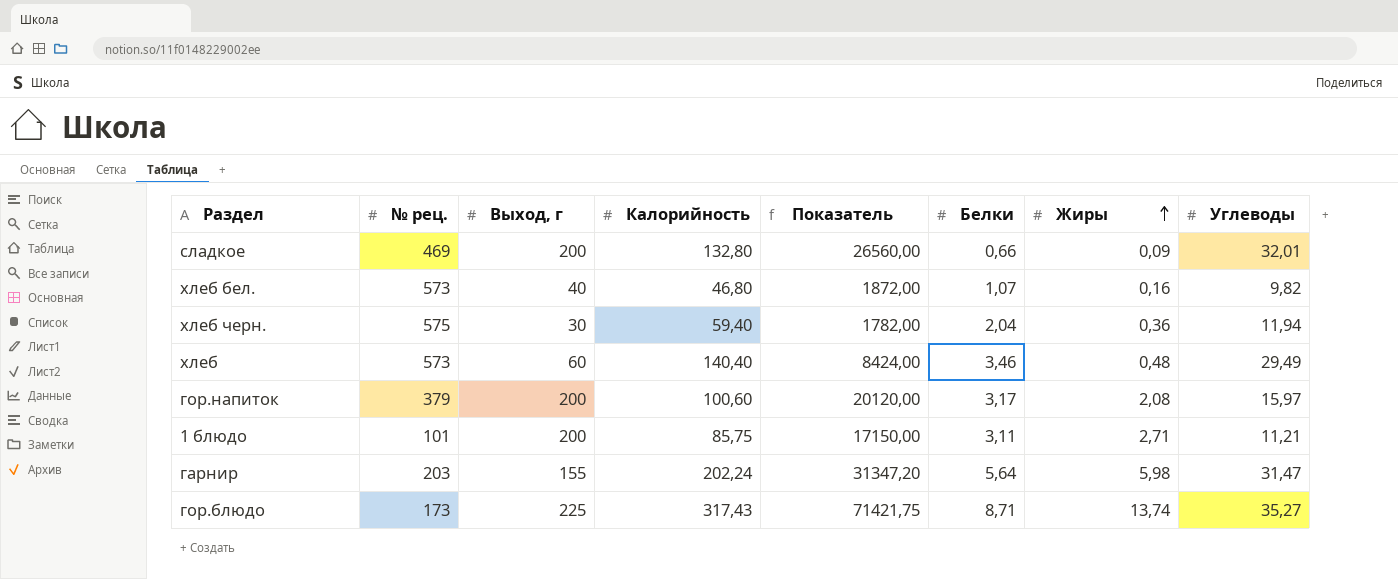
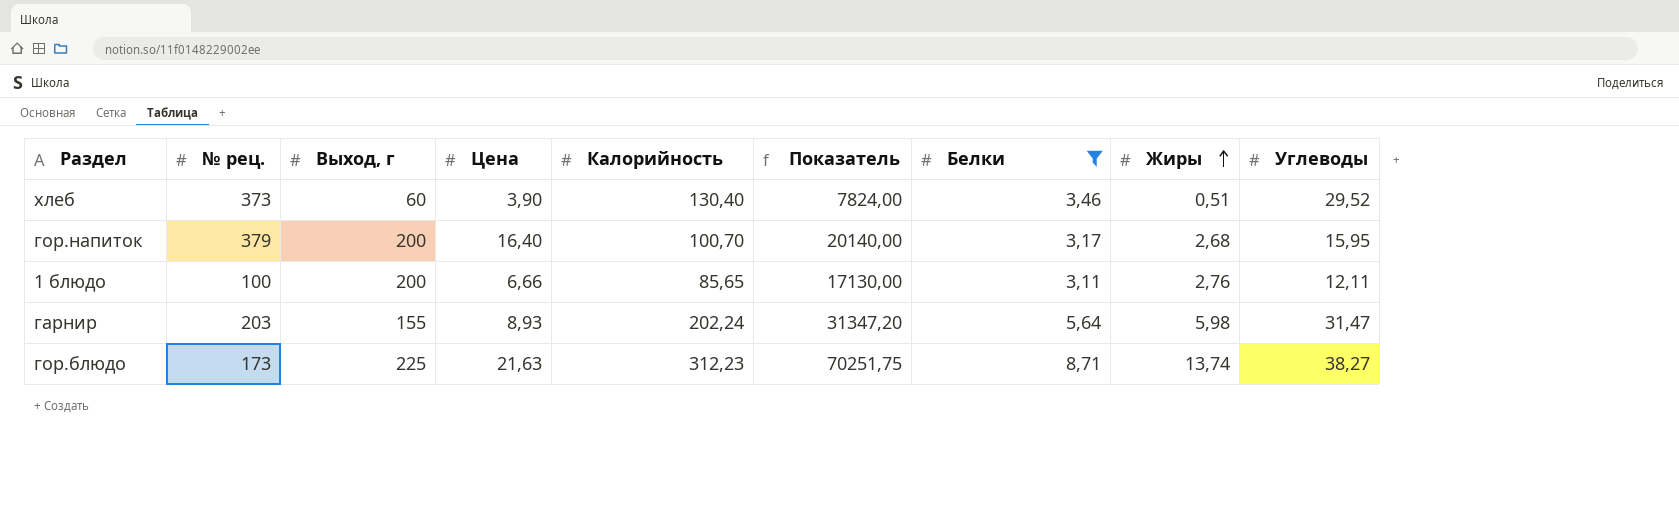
filter: none -> Белки >= 3,11
column Цена | position: none -> 4
хлеб | № рец.: 573 -> 373
хлеб | Калорийность: 140,40 -> 130,40
хлеб | Показатель: 8424,00 -> 7824,00
хлеб | Жиры: 0,48 -> 0,51
хлеб | Углеводы: 29,49 -> 29,52
гор.напиток | Калорийность: 100,60 -> 100,70
гор.напиток | Показатель: 20120,00 -> 20140,00
гор.напиток | Жиры: 2,08 -> 2,68
гор.напиток | Углеводы: 15,97 -> 15,95
1 блюдо | № рец.: 101 -> 100
1 блюдо | Калорийность: 85,75 -> 85,65
1 блюдо | Показатель: 17150,00 -> 17130,00
1 блюдо | Жиры: 2,71 -> 2,76
1 блюдо | Углеводы: 11,21 -> 12,11
гор.блюдо | Калорийность: 317,43 -> 312,23
гор.блюдо | Показатель: 71421,75 -> 70251,75
гор.блюдо | Углеводы: 35,27 -> 38,27

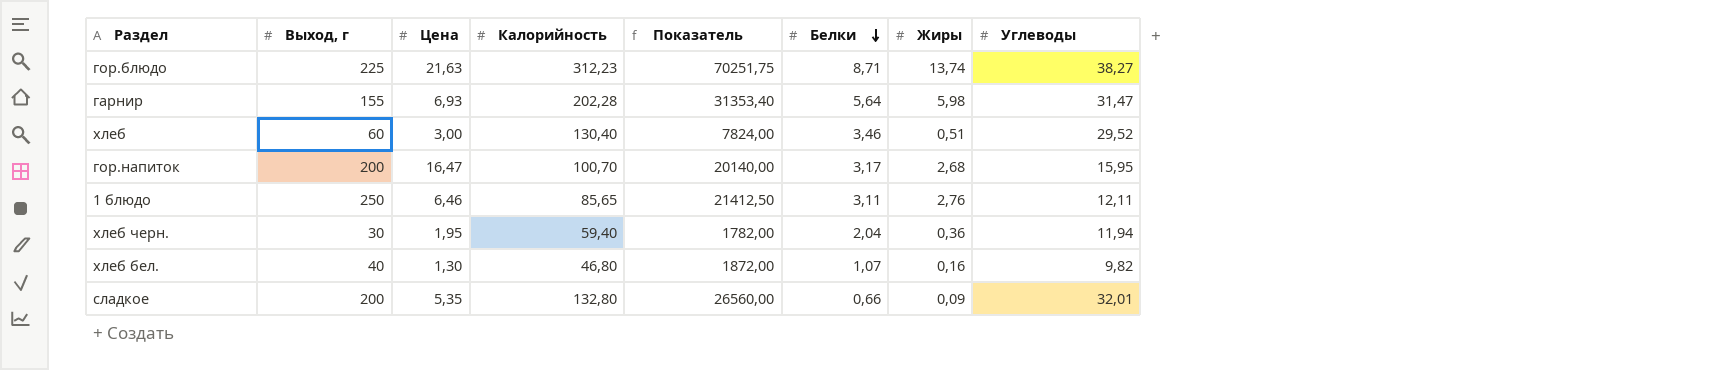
filter: Белки >= 3,11 -> none
row order: Жиры ascending -> Белки descending
column № рец. | position: 2 -> none
гарнир | Цена: 8,93 -> 6,93
гарнир | Калорийность: 202,24 -> 202,28
гарнир | Показатель: 31347,20 -> 31353,40
хлеб | Цена: 3,90 -> 3,00
гор.напиток | Цена: 16,40 -> 16,47
1 блюдо | Выход, г: 200 -> 250
1 блюдо | Цена: 6,66 -> 6,46
1 блюдо | Показатель: 17130,00 -> 21412,50

